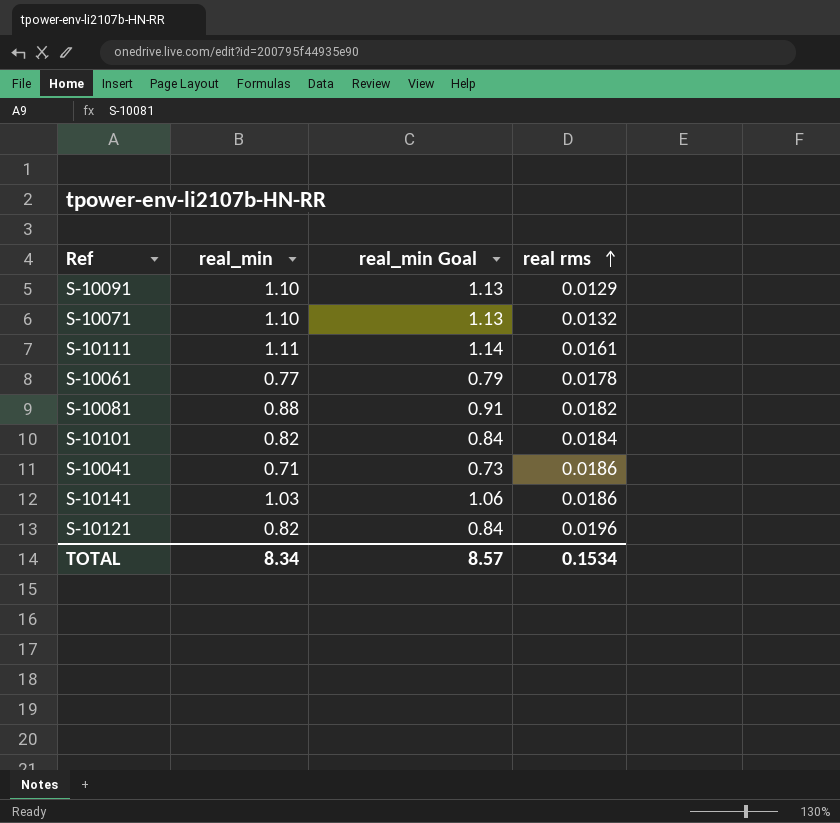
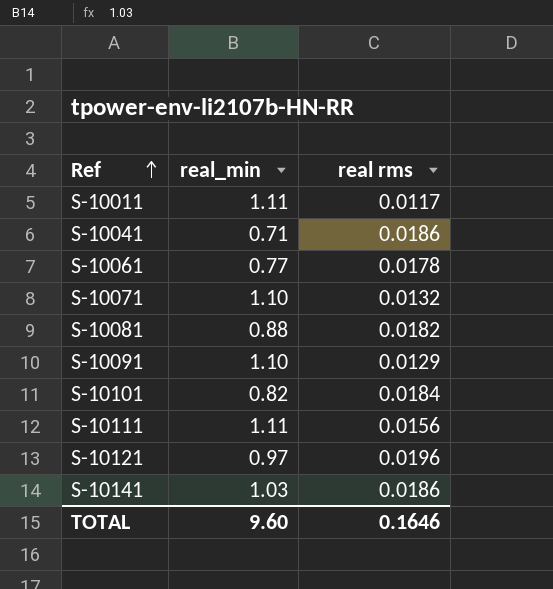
row order: real rms ascending -> Ref ascending
column real_min Goal | formula: [real_min] * 1.03 -> none
row S-10011: none -> 1.11 | 0.0117
S-10111 | real rms: 0.0161 -> 0.0156
S-10121 | real_min: 0.82 -> 0.97
TOTAL | real_min: 8.34 -> 9.60
TOTAL | real rms: 0.1534 -> 0.1646

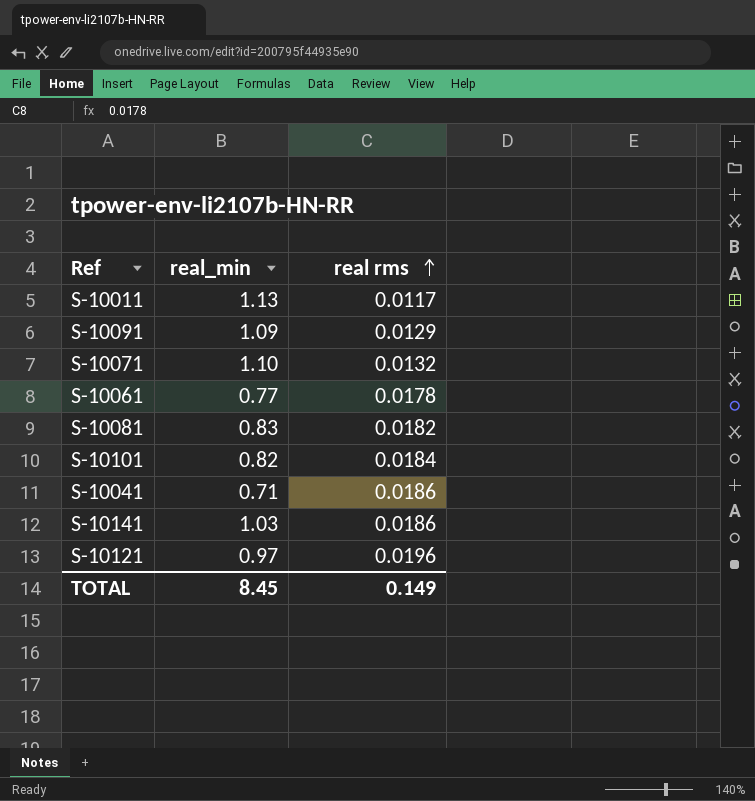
row order: Ref ascending -> real rms ascending
row S-10111: 1.11 | 0.0156 -> none
S-10011 | real_min: 1.11 -> 1.13
S-10091 | real_min: 1.10 -> 1.09
S-10081 | real_min: 0.88 -> 0.83
TOTAL | real_min: 9.60 -> 8.45
TOTAL | real rms: 0.1646 -> 0.149

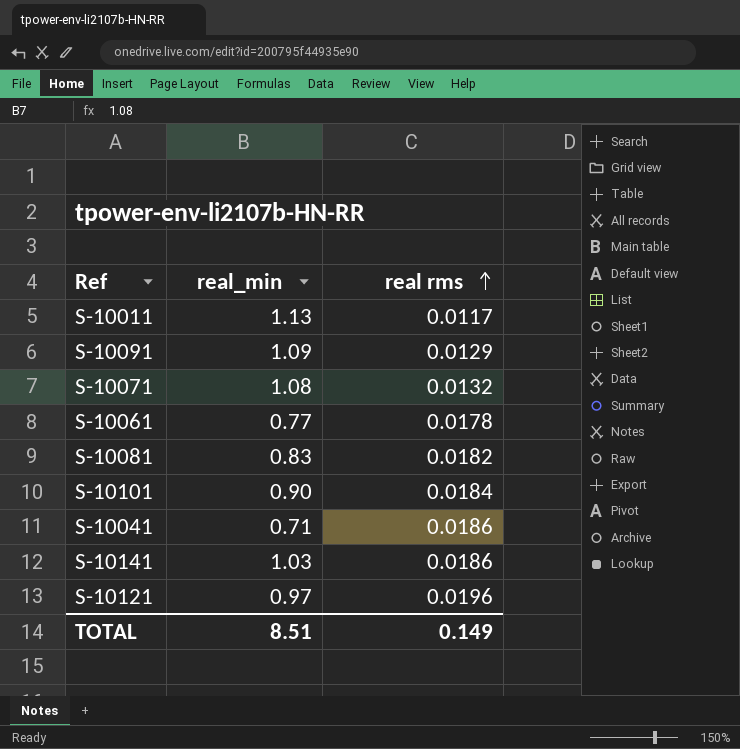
S-10071 | real_min: 1.10 -> 1.08
S-10101 | real_min: 0.82 -> 0.90
TOTAL | real_min: 8.45 -> 8.51

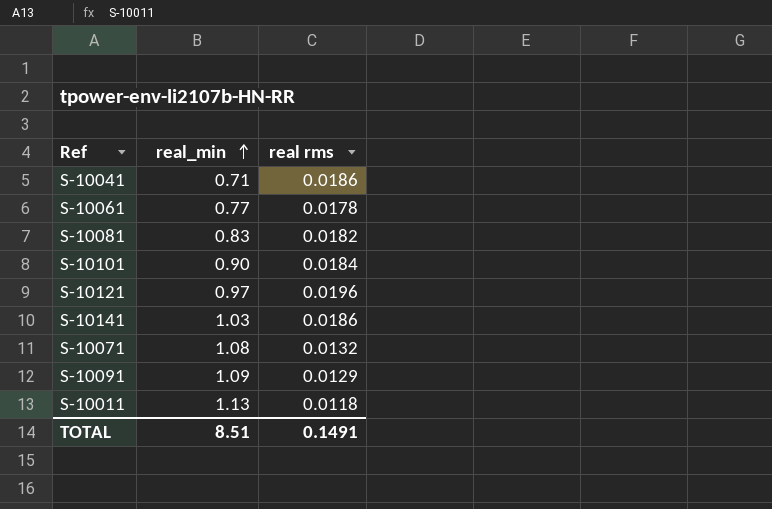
row order: real rms ascending -> real_min ascending
S-10011 | real rms: 0.0117 -> 0.0118
TOTAL | real rms: 0.149 -> 0.1491

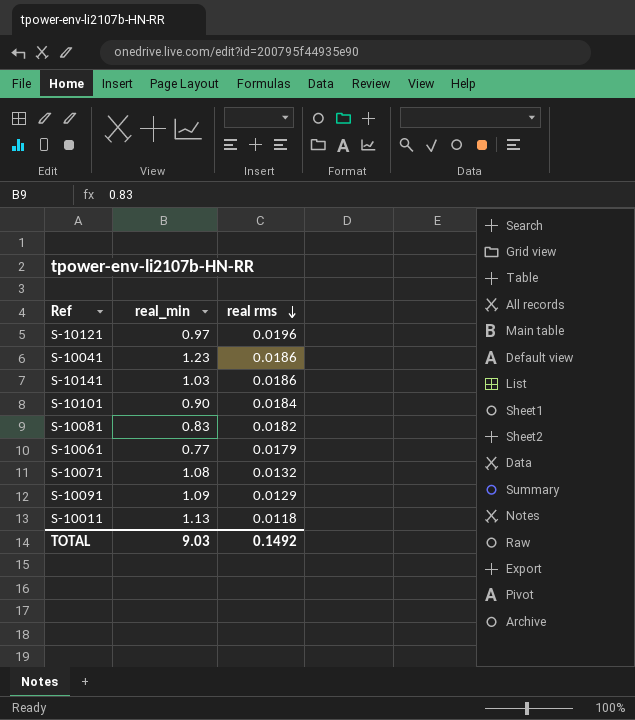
row order: real_min ascending -> real rms descending
S-10041 | real_min: 0.71 -> 1.23
S-10061 | real rms: 0.0178 -> 0.0179
TOTAL | real_min: 8.51 -> 9.03
TOTAL | real rms: 0.1491 -> 0.1492

